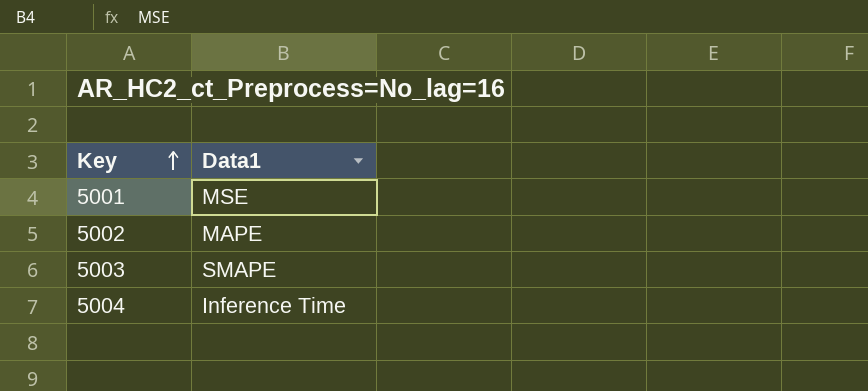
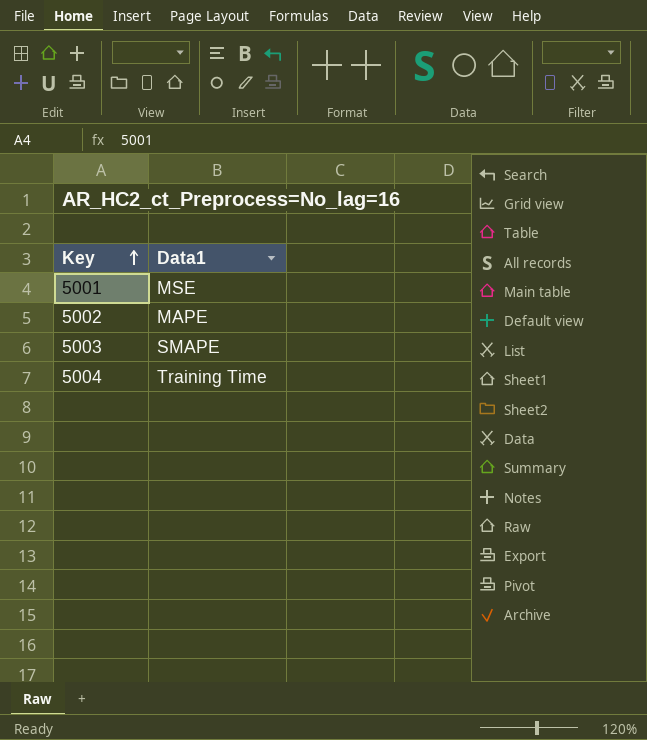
5004 | Data1: Inference Time -> Training Time

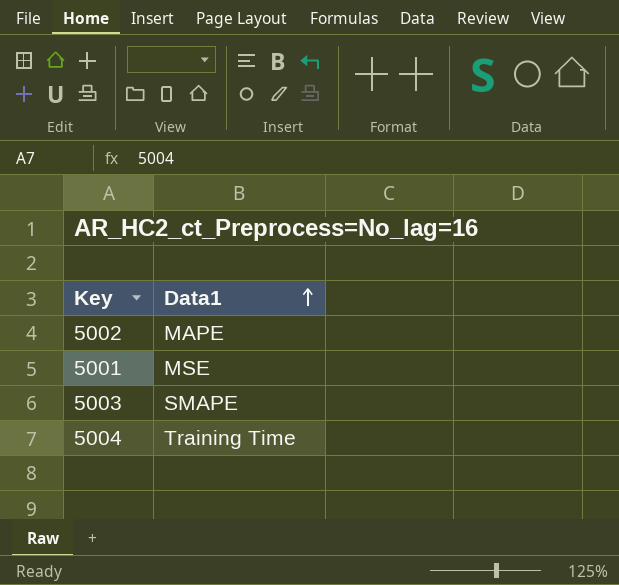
row order: Key ascending -> Data1 ascending

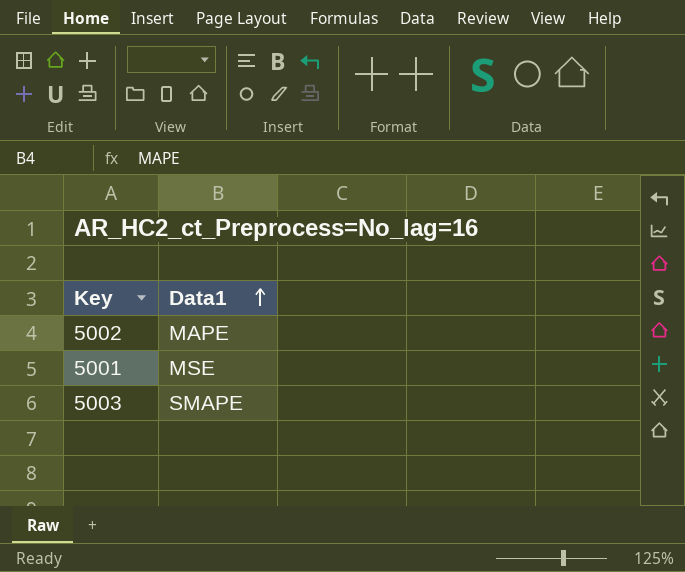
row 5004: Training Time -> none

